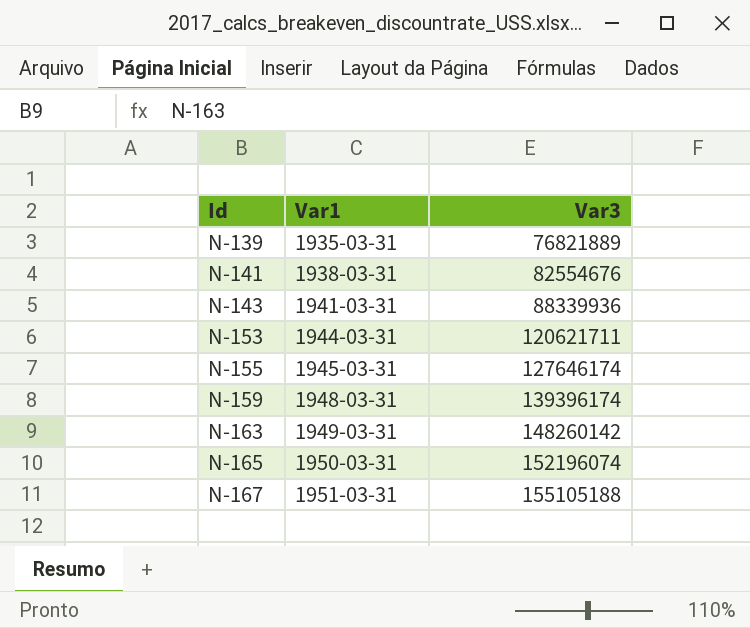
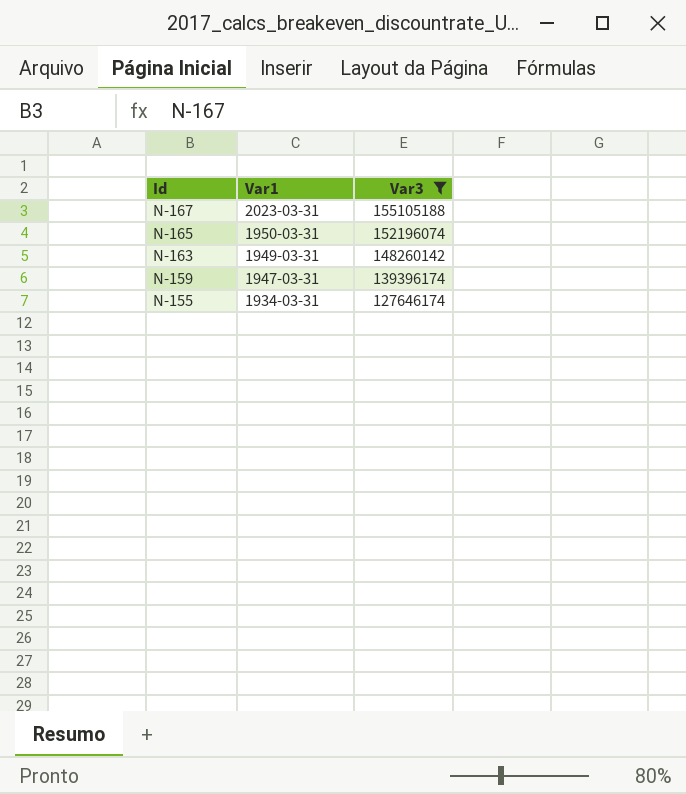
filter: none -> Var3 >= 127646174
row order: Id ascending -> Id descending
N-167 | Var1: 1951-03-31 -> 2023-03-31
N-159 | Var1: 1948-03-31 -> 1947-03-31
N-155 | Var1: 1945-03-31 -> 1934-03-31

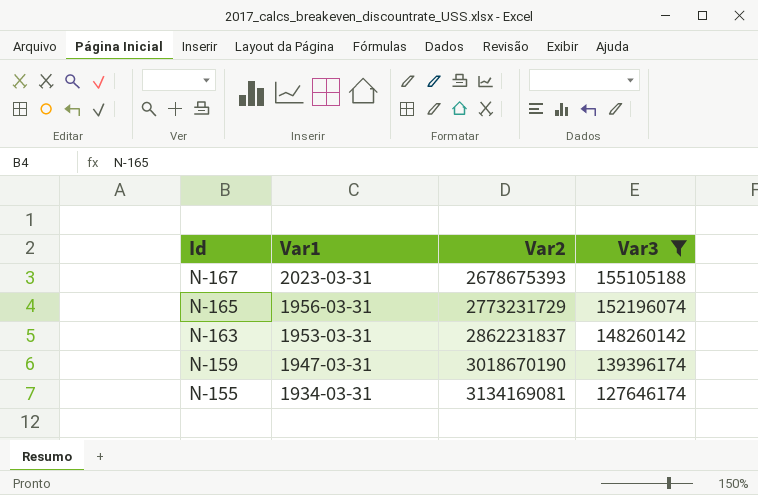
column Var2 | position: none -> 3
N-165 | Var1: 1950-03-31 -> 1956-03-31
N-163 | Var1: 1949-03-31 -> 1953-03-31

